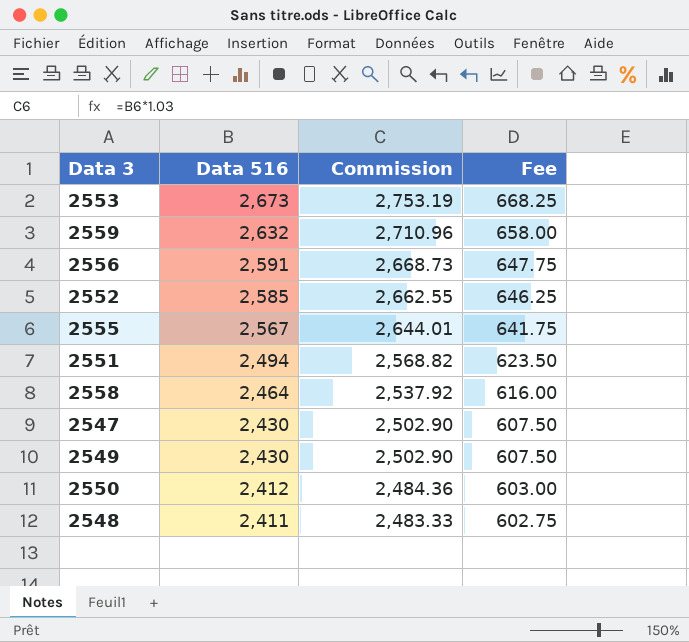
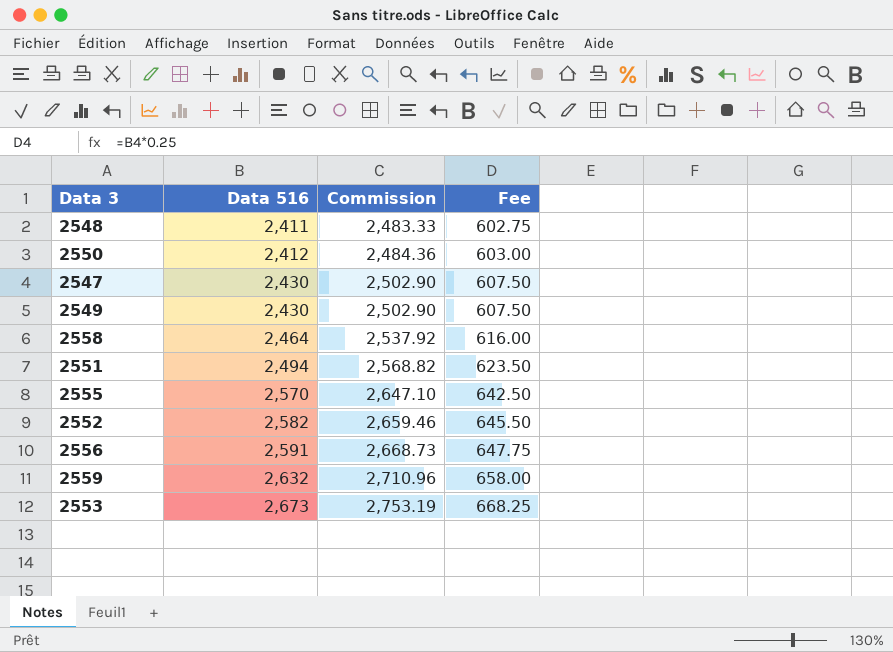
row order: Data 516 descending -> Data 516 ascending
2555 | Data 516: 2,567 -> 2,570
2555 | Commission: 2,644.01 -> 2,647.10
2555 | Fee: 641.75 -> 642.50
2552 | Data 516: 2,585 -> 2,582
2552 | Commission: 2,662.55 -> 2,659.46
2552 | Fee: 646.25 -> 645.50

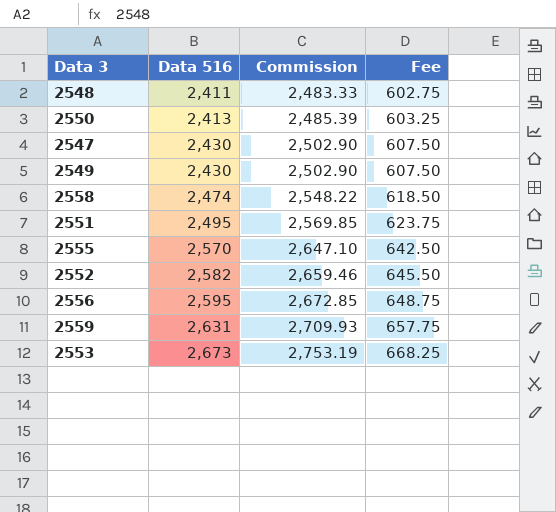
2550 | Data 516: 2,412 -> 2,413
2550 | Commission: 2,484.36 -> 2,485.39
2550 | Fee: 603.00 -> 603.25
2558 | Data 516: 2,464 -> 2,474
2558 | Commission: 2,537.92 -> 2,548.22
2558 | Fee: 616.00 -> 618.50
2551 | Data 516: 2,494 -> 2,495
2551 | Commission: 2,568.82 -> 2,569.85
2551 | Fee: 623.50 -> 623.75
2556 | Data 516: 2,591 -> 2,595
2556 | Commission: 2,668.73 -> 2,672.85
2556 | Fee: 647.75 -> 648.75
2559 | Data 516: 2,632 -> 2,631
2559 | Commission: 2,710.96 -> 2,709.93
2559 | Fee: 658.00 -> 657.75

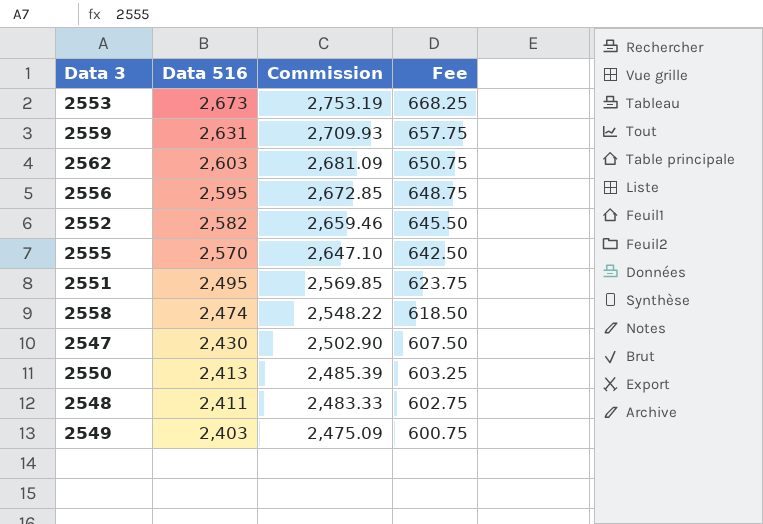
row order: Data 516 ascending -> Data 516 descending
row 2562: none -> 2,603 | 2,681.09 | 650.75
2549 | Data 516: 2,430 -> 2,403
2549 | Commission: 2,502.90 -> 2,475.09
2549 | Fee: 607.50 -> 600.75

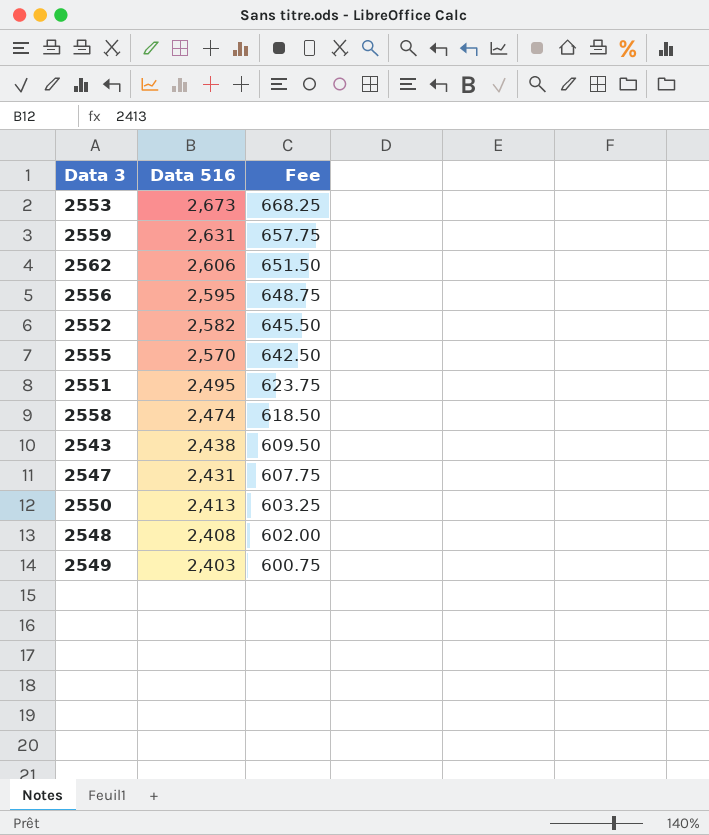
column Commission | formula: [Data 516] * 1.03 -> none
2562 | Data 516: 2,603 -> 2,606
2562 | Fee: 650.75 -> 651.50
row 2543: none -> 2,438 | 609.50
2547 | Data 516: 2,430 -> 2,431
2547 | Fee: 607.50 -> 607.75
2548 | Data 516: 2,411 -> 2,408
2548 | Fee: 602.75 -> 602.00

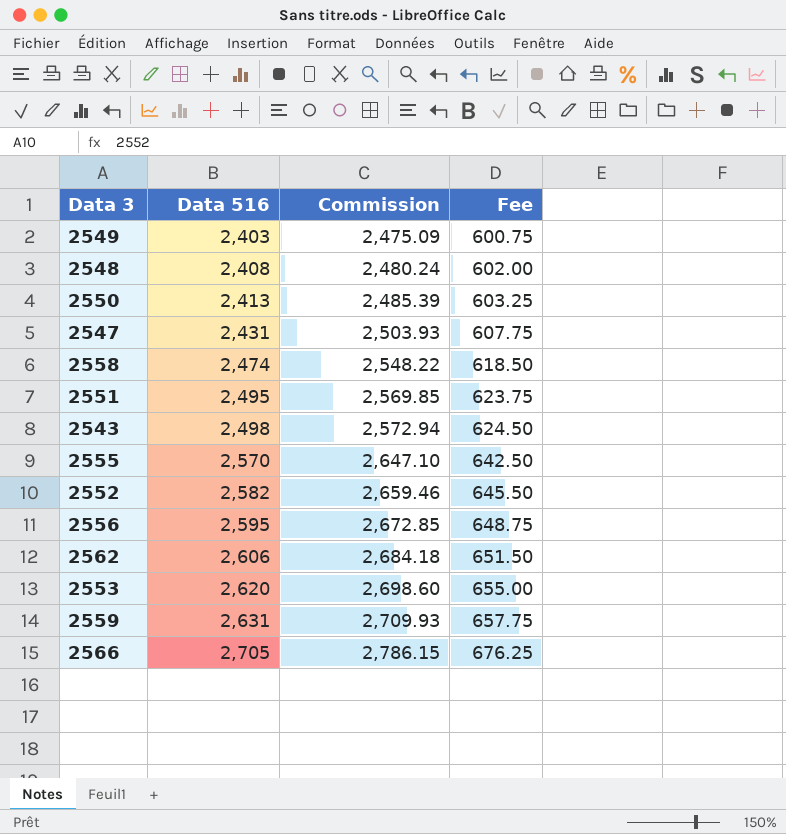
row order: Data 516 descending -> Data 516 ascending
column Commission | formula: none -> [Data 516] * 1.03
2543 | Data 516: 2,438 -> 2,498
2543 | Fee: 609.50 -> 624.50
2553 | Data 516: 2,673 -> 2,620
2553 | Fee: 668.25 -> 655.00
row 2566: none -> 2,705 | 2,786.15 | 676.25

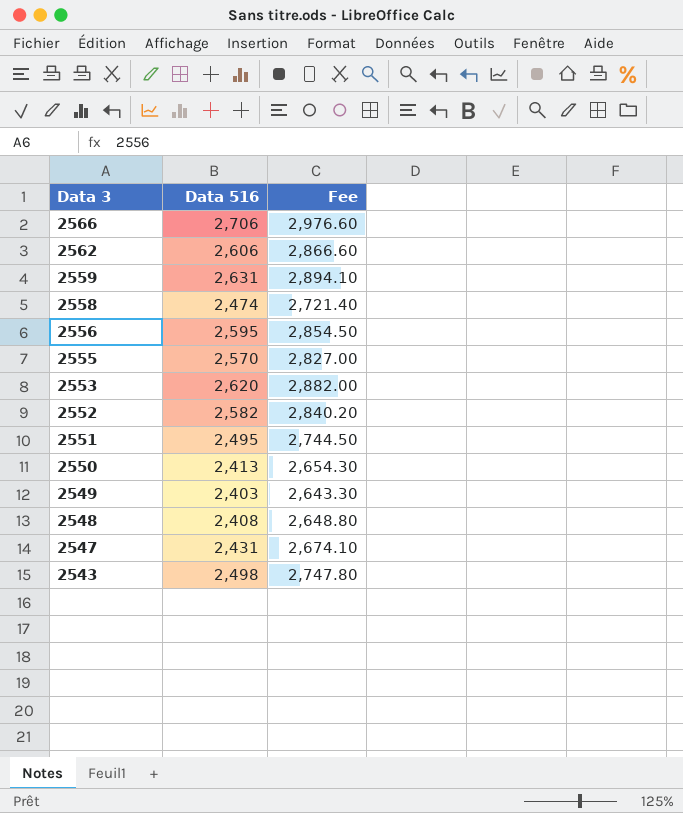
row order: Data 516 ascending -> Data 3 descending
column Commission | formula: [Data 516] * 1.03 -> none
column Fee | formula: [Data 516] * 0.25 -> [Data 516] * 1.1
2566 | Data 516: 2,705 -> 2,706

